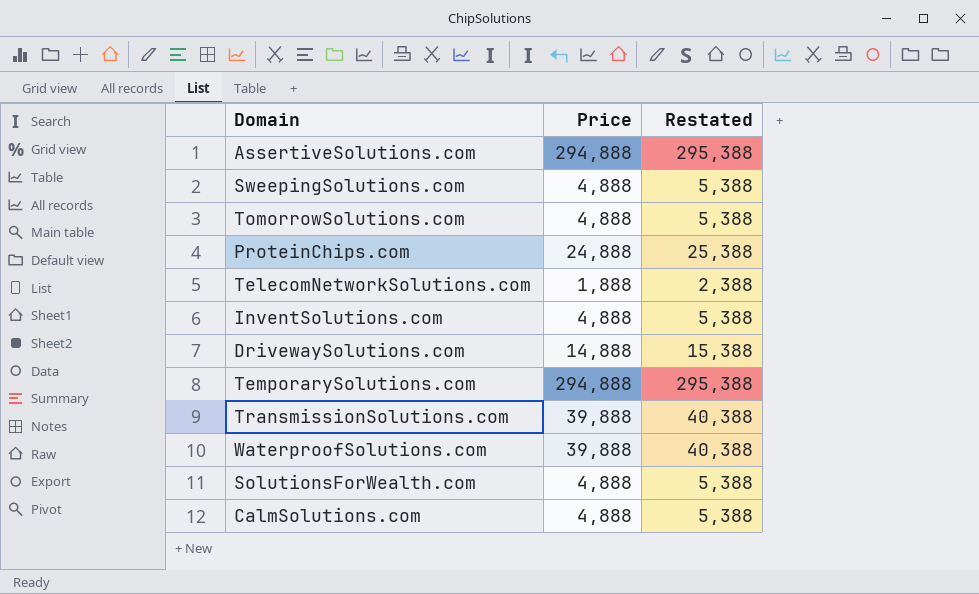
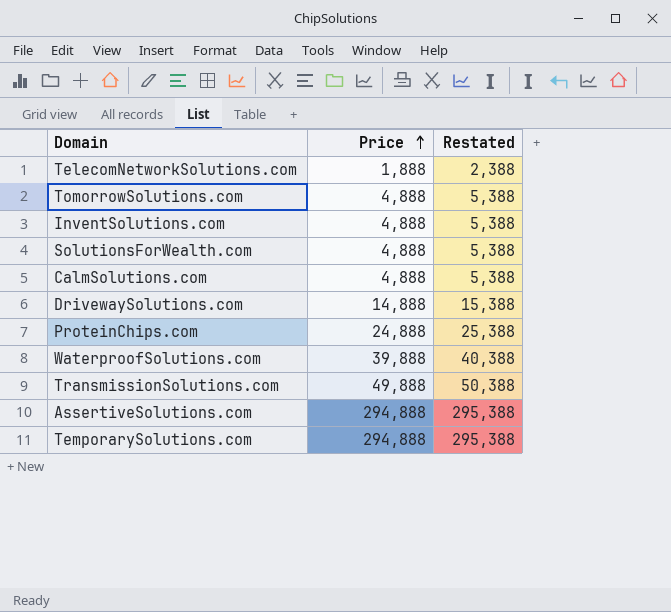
row order: none -> Price ascending
row SweepingSolutions.com: 4,888 | 5,388 -> none
TransmissionSolutions.com | Price: 39,888 -> 49,888
TransmissionSolutions.com | Restated: 40,388 -> 50,388

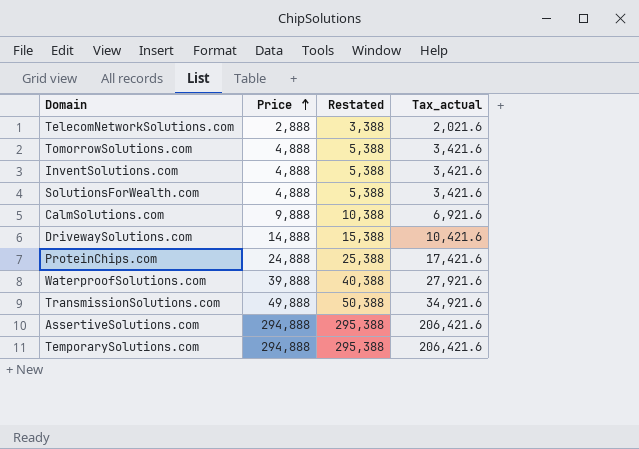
column Tax_actual | formula: none -> [Price] * 0.7
TelecomNetworkSolutions.com | Price: 1,888 -> 2,888
TelecomNetworkSolutions.com | Restated: 2,388 -> 3,388
CalmSolutions.com | Price: 4,888 -> 9,888
CalmSolutions.com | Restated: 5,388 -> 10,388

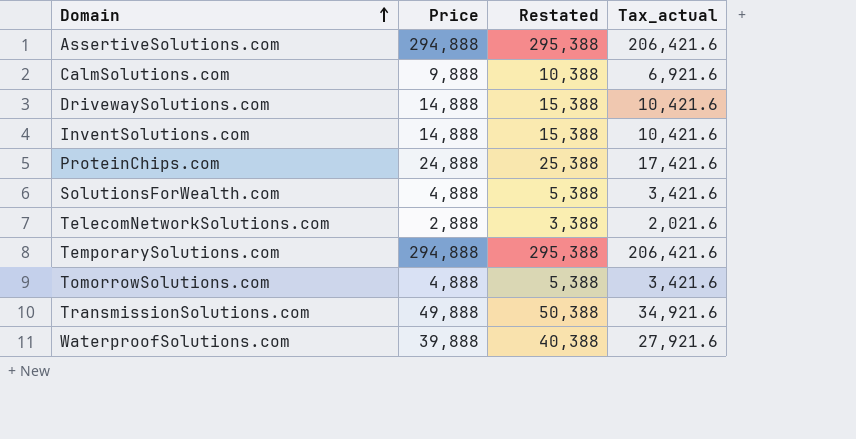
row order: Price ascending -> Domain ascending
InventSolutions.com | Price: 4,888 -> 14,888
InventSolutions.com | Restated: 5,388 -> 15,388
InventSolutions.com | Tax_actual: 3,421.6 -> 10,421.6

